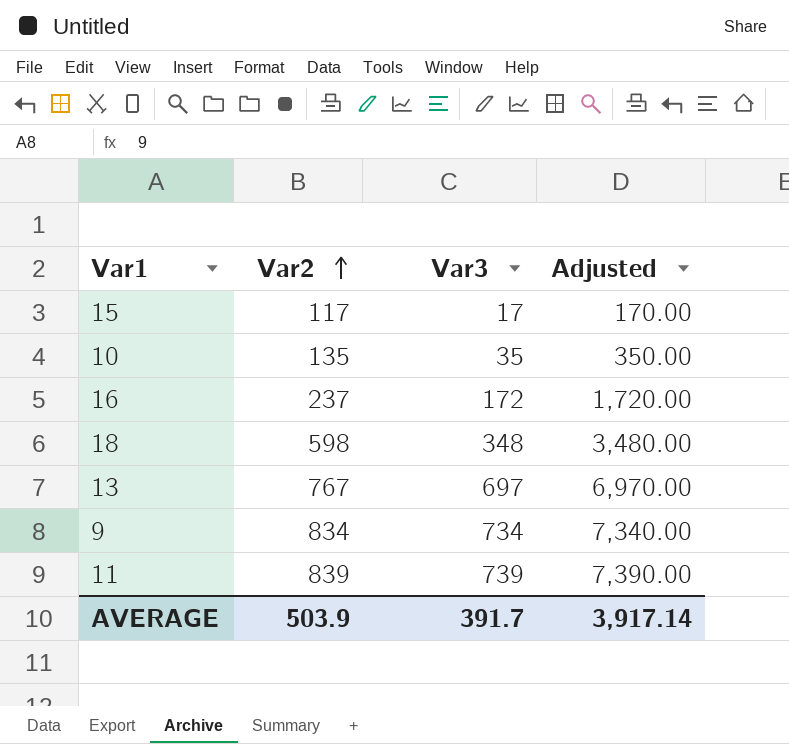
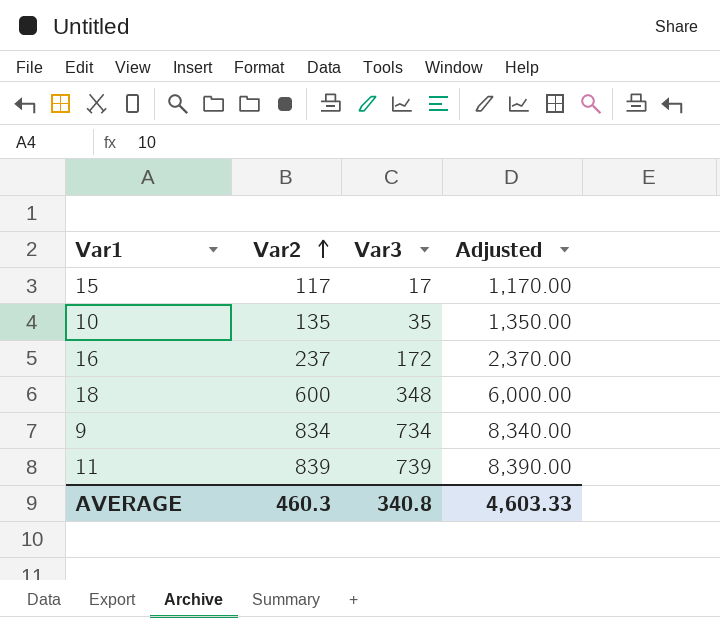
column Adjusted | formula: [Var3] * 10 -> [Var2] * 10
row 13: 767 | 697 | 6,970.00 -> none
18 | Var2: 598 -> 600
AVERAGE | Var2: 503.9 -> 460.3
AVERAGE | Var3: 391.7 -> 340.8
AVERAGE | Adjusted: 3,917.14 -> 4,603.33

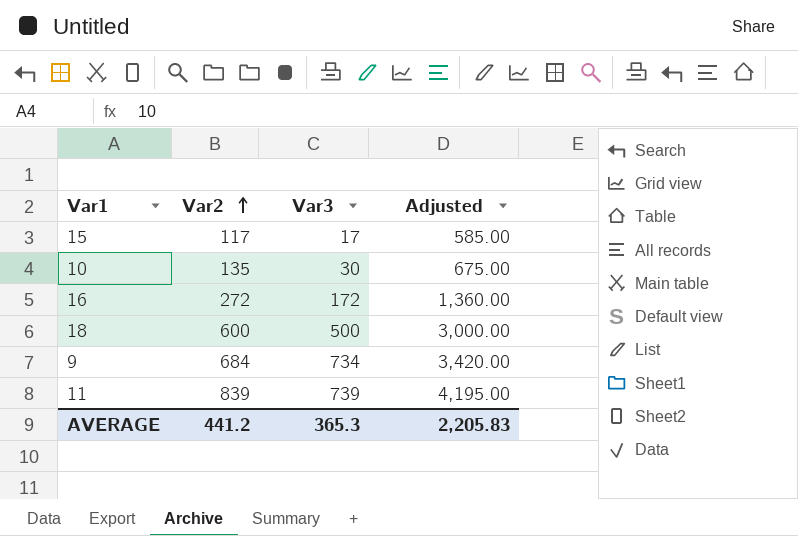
column Adjusted | formula: [Var2] * 10 -> [Var2] * 5
10 | Var3: 35 -> 30
16 | Var2: 237 -> 272
18 | Var3: 348 -> 500
9 | Var2: 834 -> 684
AVERAGE | Var2: 460.3 -> 441.2
AVERAGE | Var3: 340.8 -> 365.3
AVERAGE | Adjusted: 4,603.33 -> 2,205.83

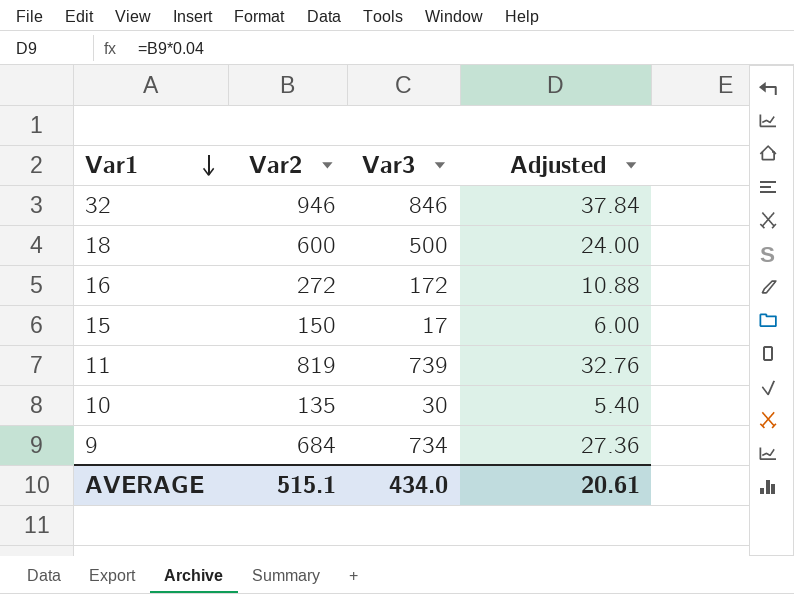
row order: Var2 ascending -> Var1 descending
column Adjusted | formula: [Var2] * 5 -> [Var2] * 0.04
row 32: none -> 946 | 846 | 37.84
15 | Var2: 117 -> 150
11 | Var2: 839 -> 819
AVERAGE | Var2: 441.2 -> 515.1
AVERAGE | Var3: 365.3 -> 434.0
AVERAGE | Adjusted: 2,205.83 -> 20.61

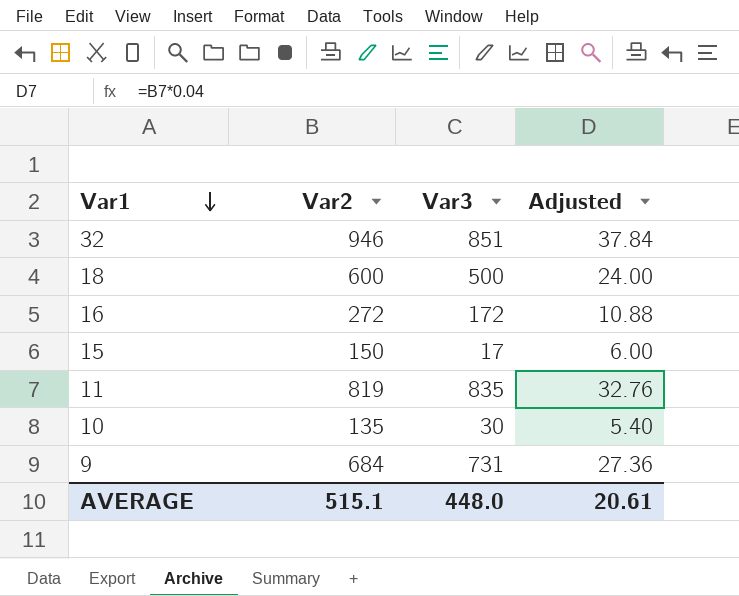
32 | Var3: 846 -> 851
11 | Var3: 739 -> 835
9 | Var3: 734 -> 731
AVERAGE | Var3: 434.0 -> 448.0

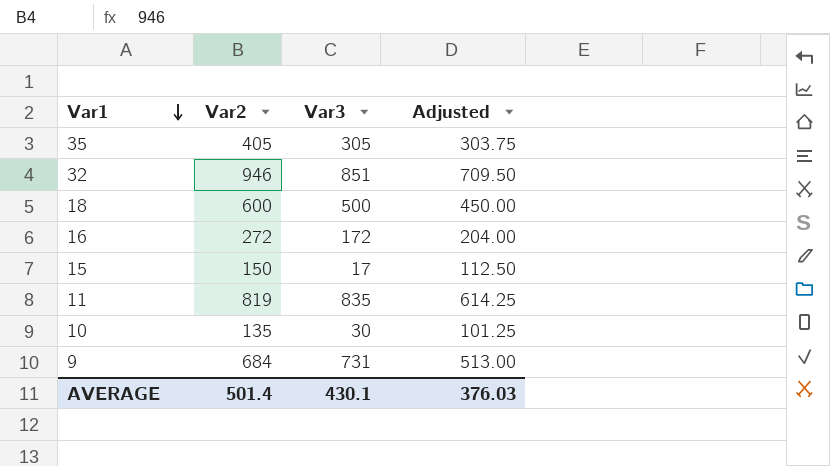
column Adjusted | formula: [Var2] * 0.04 -> [Var2] * 0.75
row 35: none -> 405 | 305 | 303.75
AVERAGE | Var2: 515.1 -> 501.4
AVERAGE | Var3: 448.0 -> 430.1
AVERAGE | Adjusted: 20.61 -> 376.03

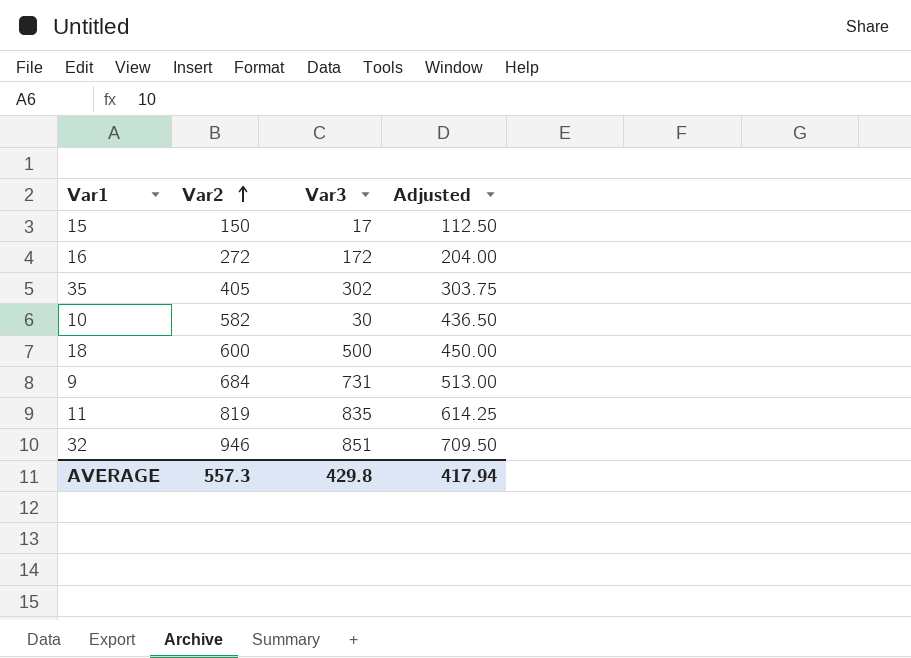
row order: Var1 descending -> Var2 ascending
35 | Var3: 305 -> 302
10 | Var2: 135 -> 582
10 | Adjusted: 101.25 -> 436.50
AVERAGE | Var2: 501.4 -> 557.3
AVERAGE | Var3: 430.1 -> 429.8
AVERAGE | Adjusted: 376.03 -> 417.94

